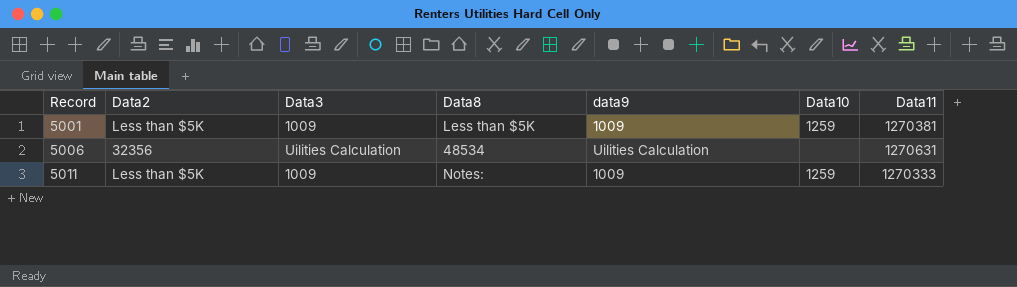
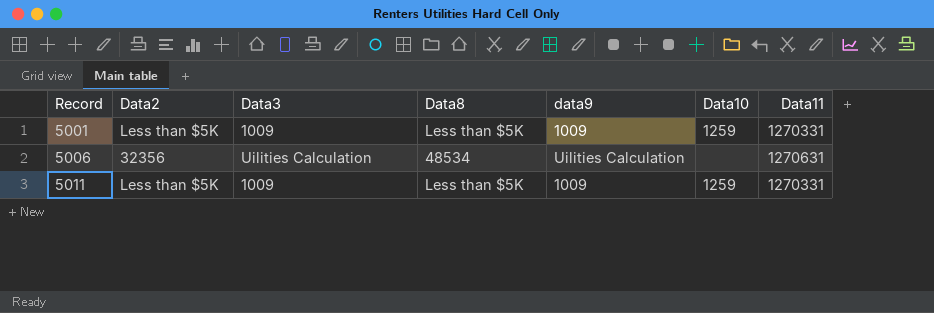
5001 | Data11: 1270381 -> 1270331
5011 | Data8: Notes: -> Less than $5K
5011 | Data11: 1270333 -> 1270331

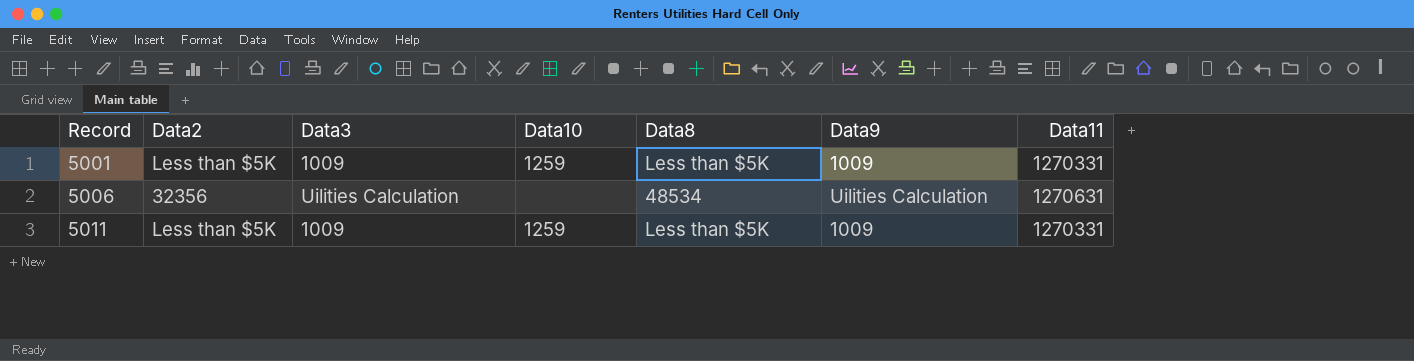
column Data10 | position: 6 -> 4
column name: data9 -> Data9

